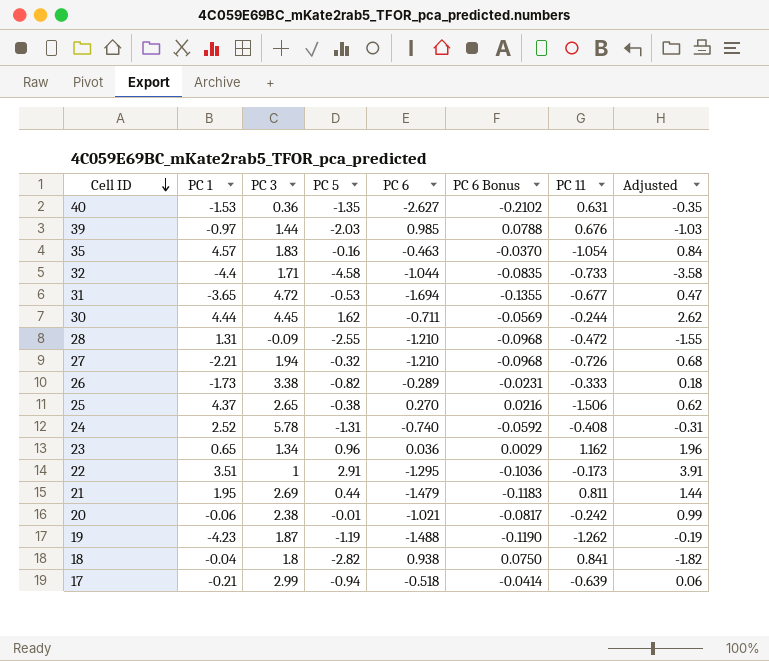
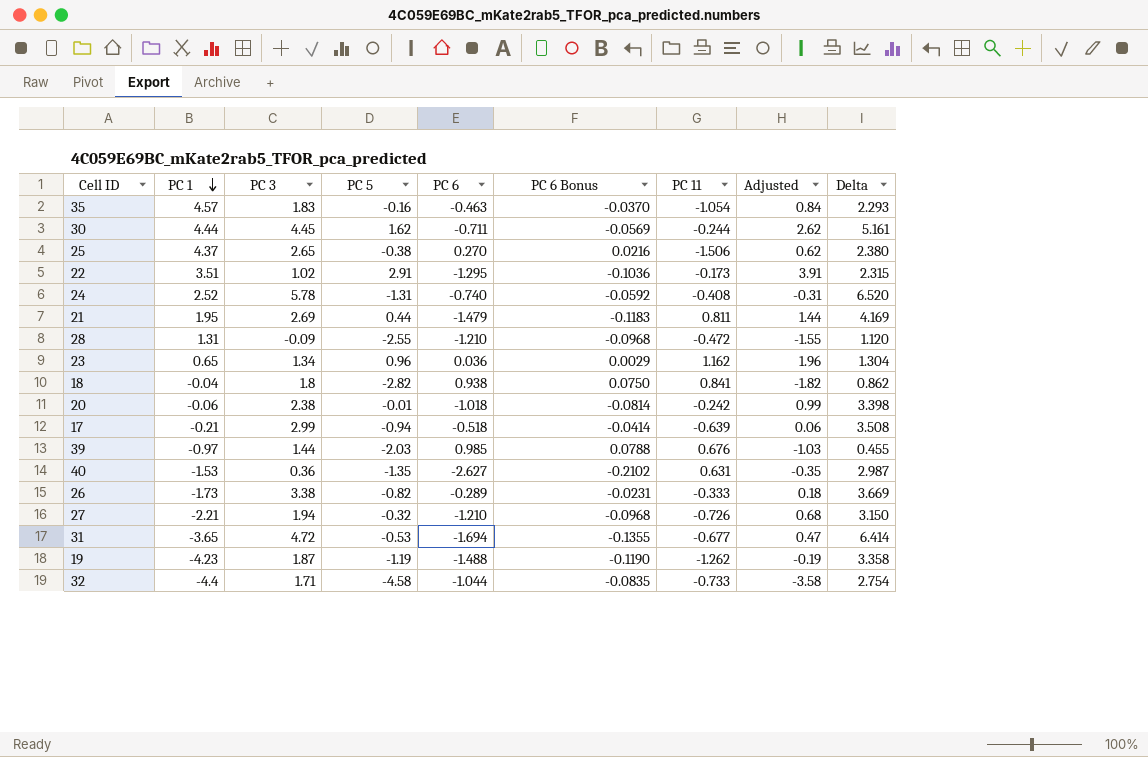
row order: Cell ID descending -> PC 1 descending
column Delta | formula: none -> [PC 3] - [PC 6]
22 | PC 3: 1 -> 1.02
20 | PC 6: -1.021 -> -1.018
20 | PC 6 Bonus: -0.0817 -> -0.0814

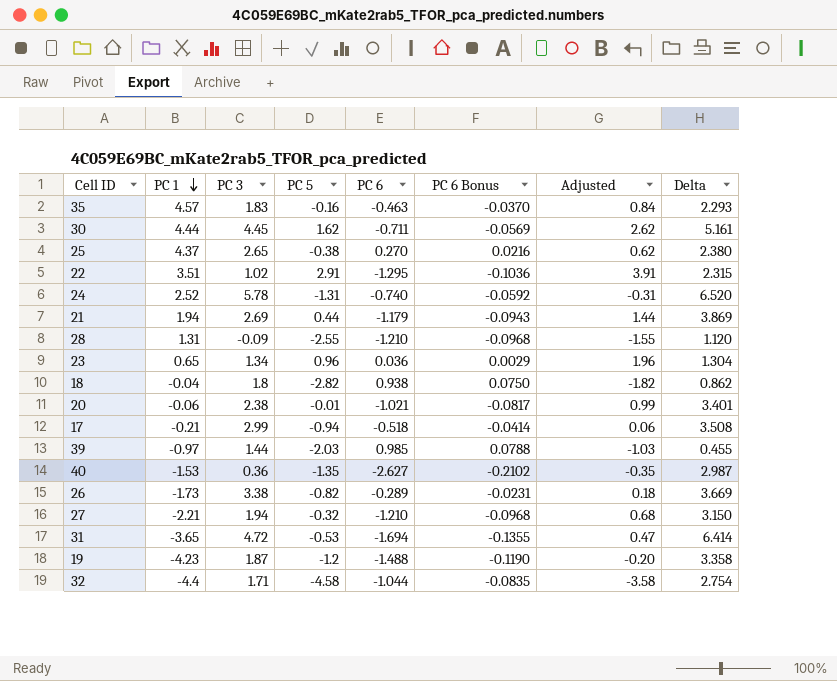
column PC 11 | position: 7 -> none
21 | PC 1: 1.95 -> 1.94
21 | PC 6: -1.479 -> -1.179
21 | PC 6 Bonus: -0.1183 -> -0.0943
21 | Delta: 4.169 -> 3.869
20 | PC 6: -1.018 -> -1.021
20 | PC 6 Bonus: -0.0814 -> -0.0817
20 | Delta: 3.398 -> 3.401
19 | PC 5: -1.19 -> -1.2
19 | Adjusted: -0.19 -> -0.20

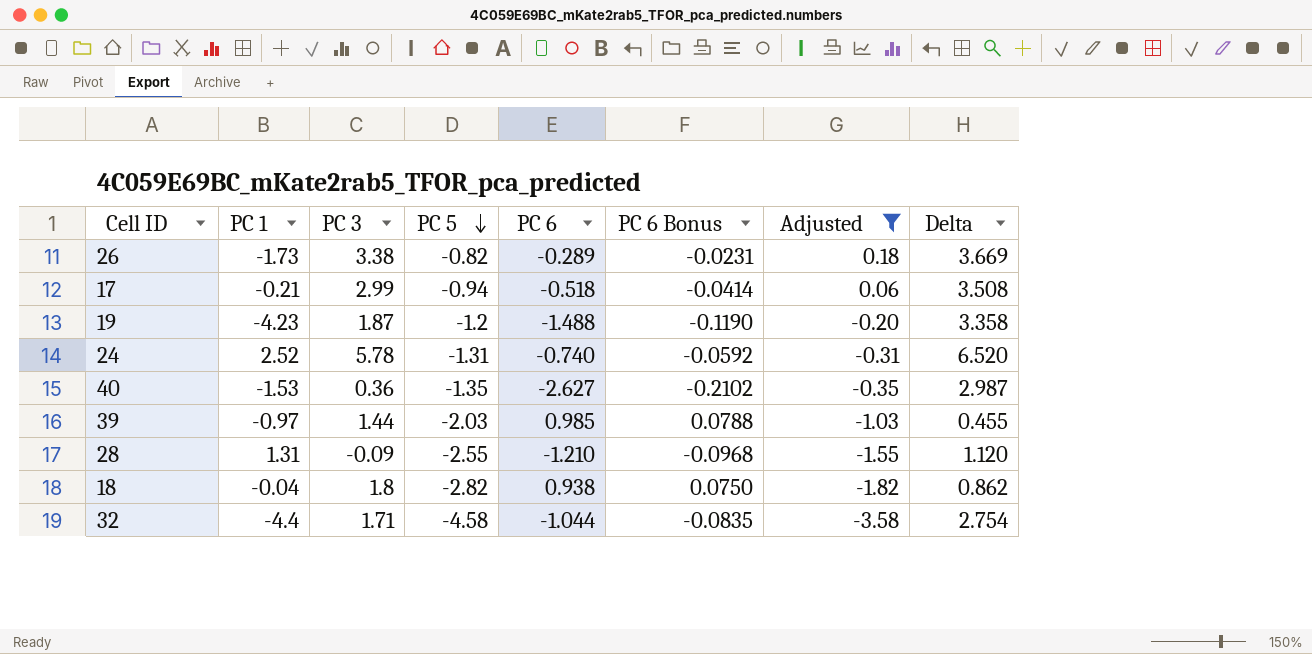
filter: none -> Adjusted <= 0.18
row order: PC 1 descending -> PC 5 descending

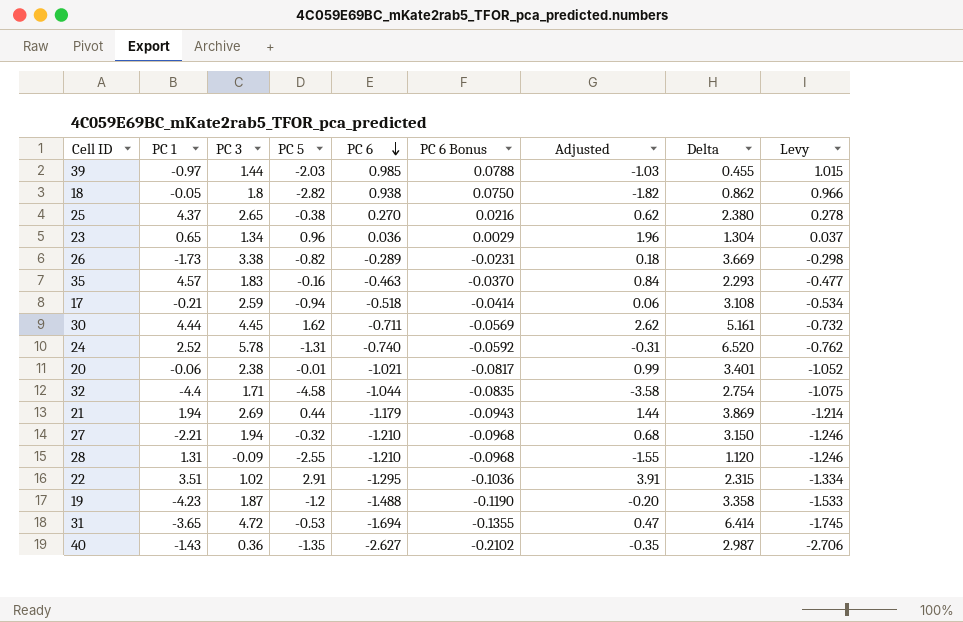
filter: Adjusted <= 0.18 -> none
row order: PC 5 descending -> PC 6 descending
column Levy | formula: none -> [PC 6] * 1.03
18 | PC 1: -0.04 -> -0.05
17 | PC 3: 2.99 -> 2.59
17 | Delta: 3.508 -> 3.108
40 | PC 1: -1.53 -> -1.43

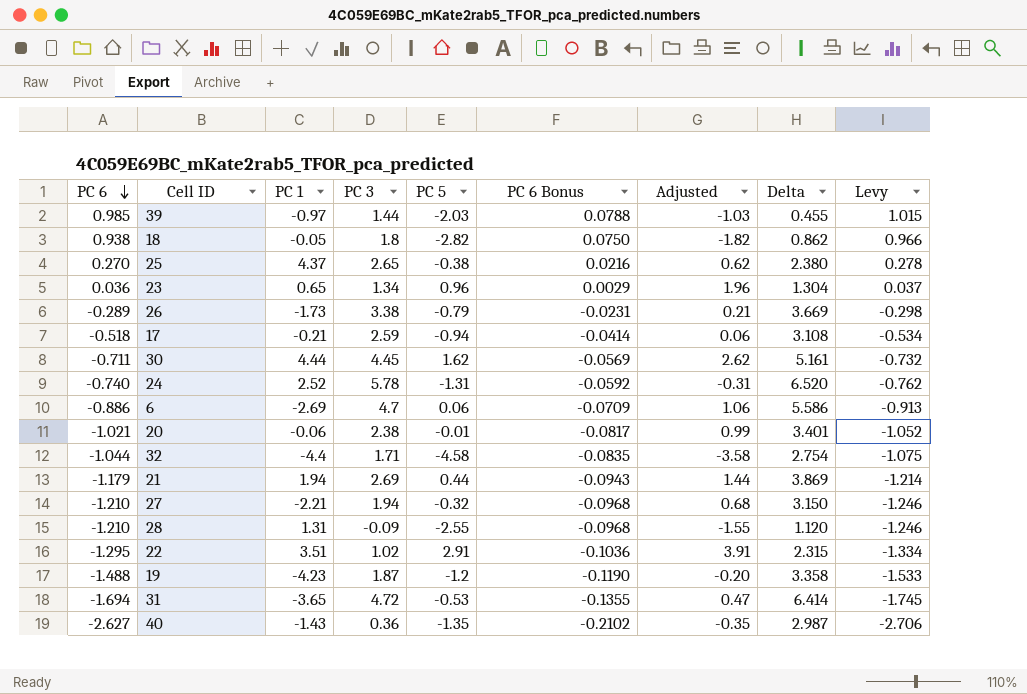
column PC 6 | position: 5 -> 1
row 35: 4.57 | 1.83 | -0.16 | -0.463 | -0.0370 | 0.84 | 2.293 | -0.477 -> none
26 | PC 5: -0.82 -> -0.79
26 | Adjusted: 0.18 -> 0.21
row 6: none -> -0.886 | -2.69 | 4.7 | 0.06 | -0.0709 | 1.06 | 5.586 | -0.913

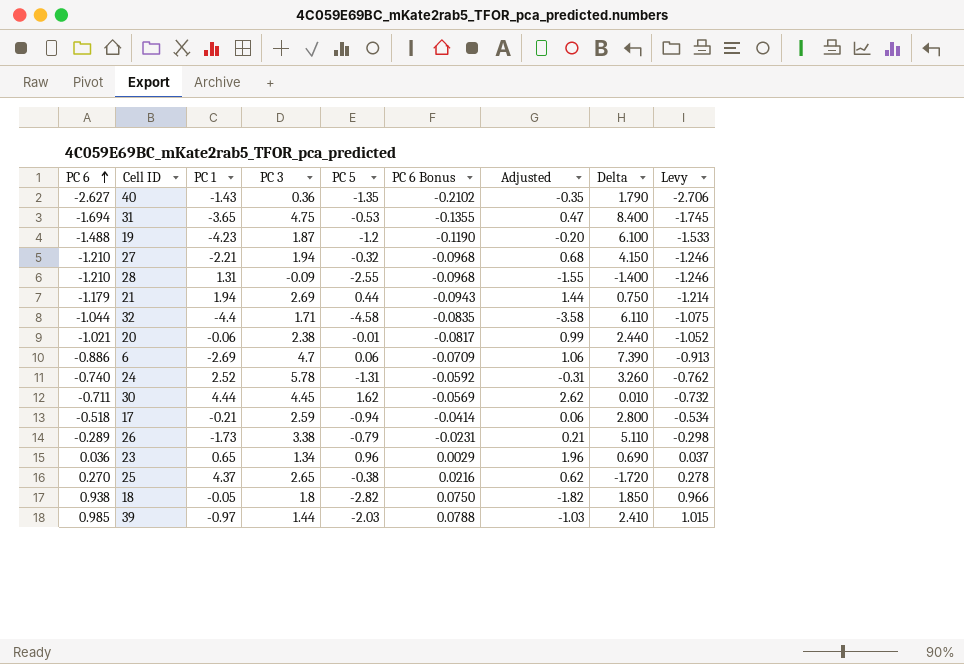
row order: PC 6 descending -> PC 6 ascending
column Delta | formula: [PC 3] - [PC 6] -> [PC 3] - [PC 1]
row 22: -1.295 | 3.51 | 1.02 | 2.91 | -0.1036 | 3.91 | 2.315 | -1.334 -> none
31 | PC 3: 4.72 -> 4.75

